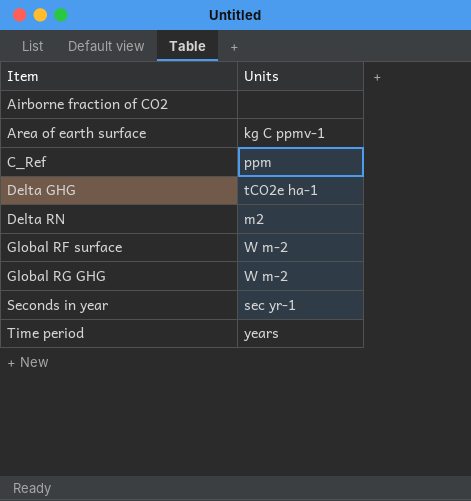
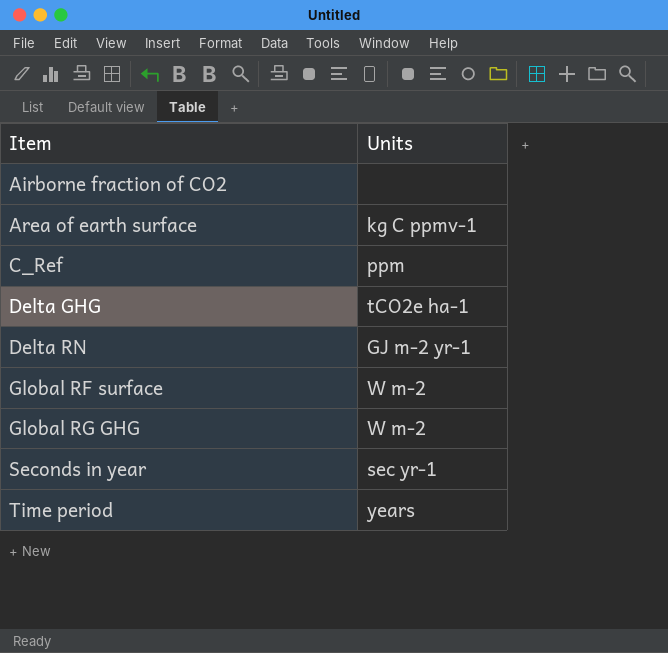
Delta RN | Units: m2 -> GJ m-2 yr-1

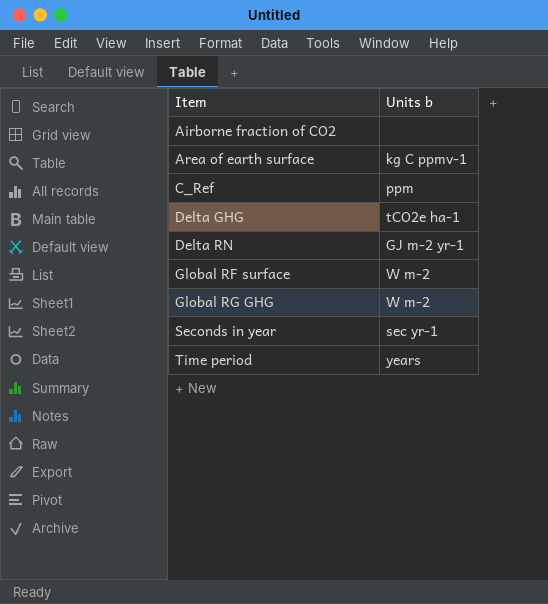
column name: Units -> Units b

